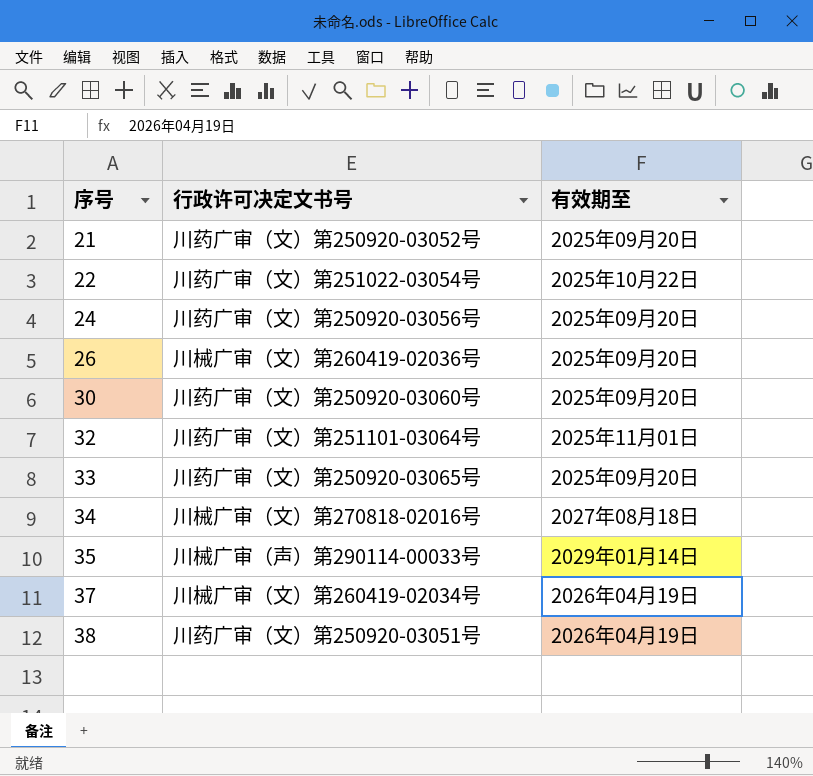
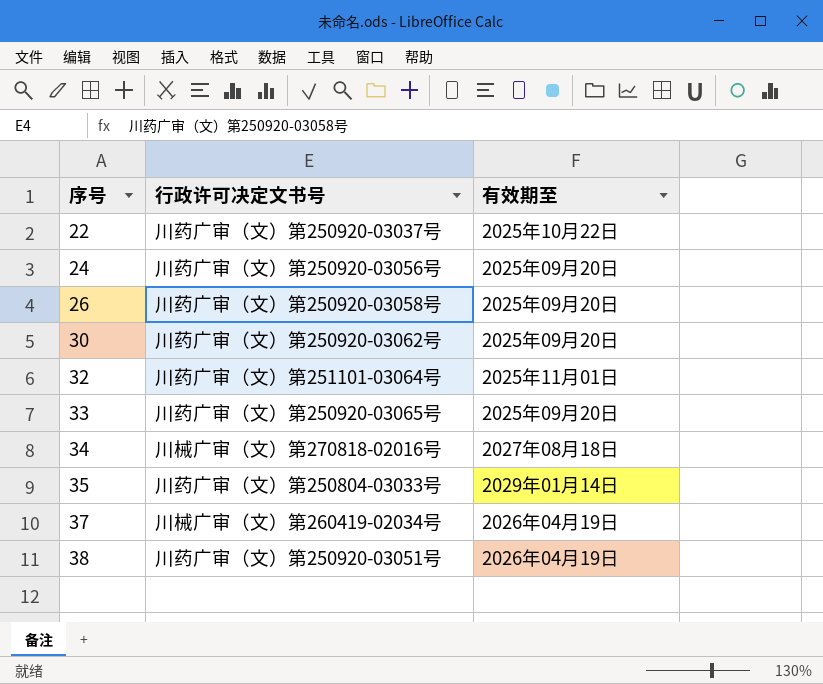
row 21: 川药广审（文）第250920-03052号 | 2025年09月20日 -> none
22 | 行政许可决定文书号: 川药广审（文）第251022-03054号 -> 川药广审（文）第250920-03037号
26 | 行政许可决定文书号: 川械广审（文）第260419-02036号 -> 川药广审（文）第250920-03058号
30 | 行政许可决定文书号: 川药广审（文）第250920-03060号 -> 川药广审（文）第250920-03062号
35 | 行政许可决定文书号: 川械广审（声）第290114-00033号 -> 川药广审（文）第250804-03033号

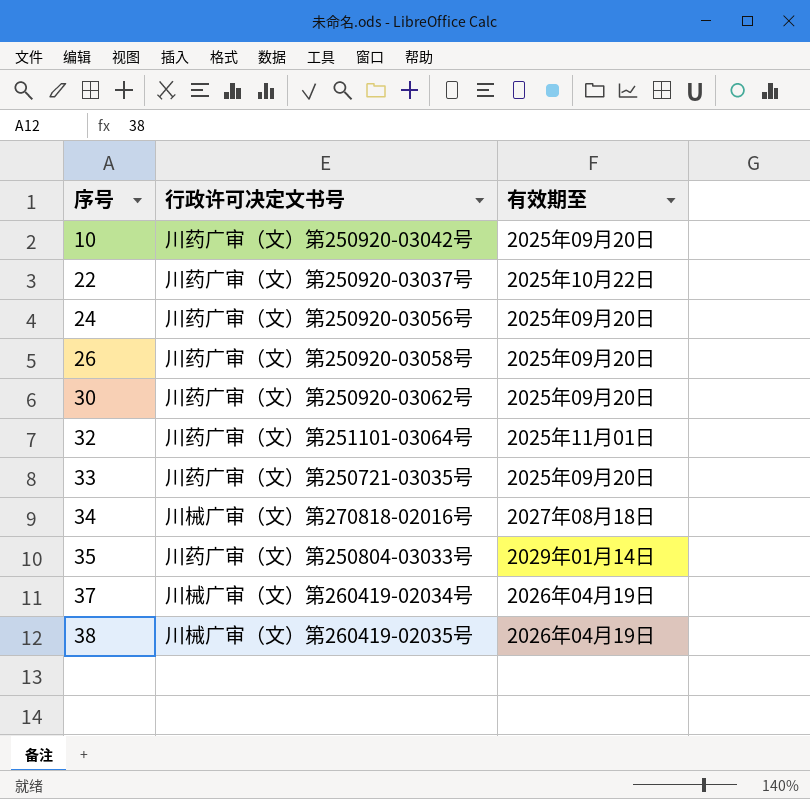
row 10: none -> 川药广审（文）第250920-03042号 | 2025年09月20日
33 | 行政许可决定文书号: 川药广审（文）第250920-03065号 -> 川药广审（文）第250721-03035号
38 | 行政许可决定文书号: 川药广审（文）第250920-03051号 -> 川械广审（文）第260419-02035号

